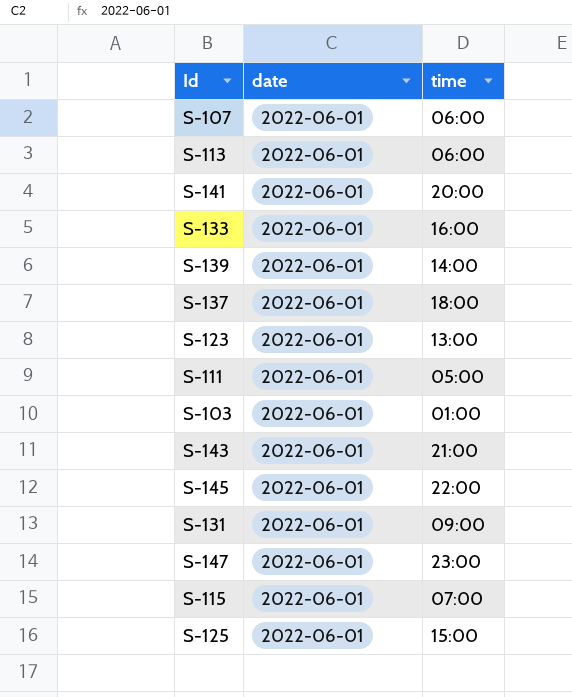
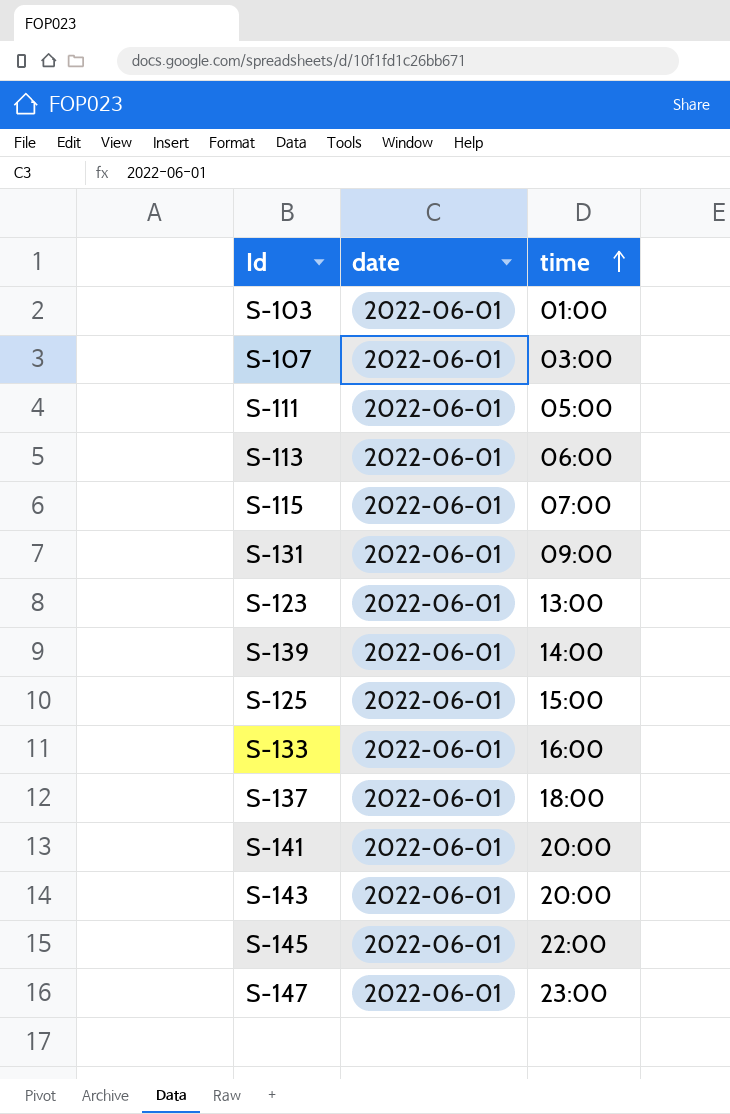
row order: none -> time ascending
S-107 | time: 06:00 -> 03:00
S-143 | time: 21:00 -> 20:00

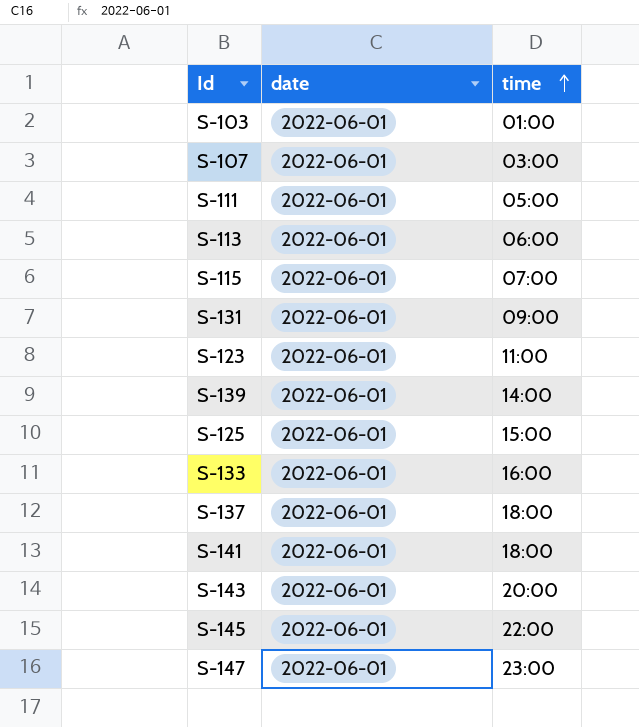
S-123 | time: 13:00 -> 11:00
S-141 | time: 20:00 -> 18:00

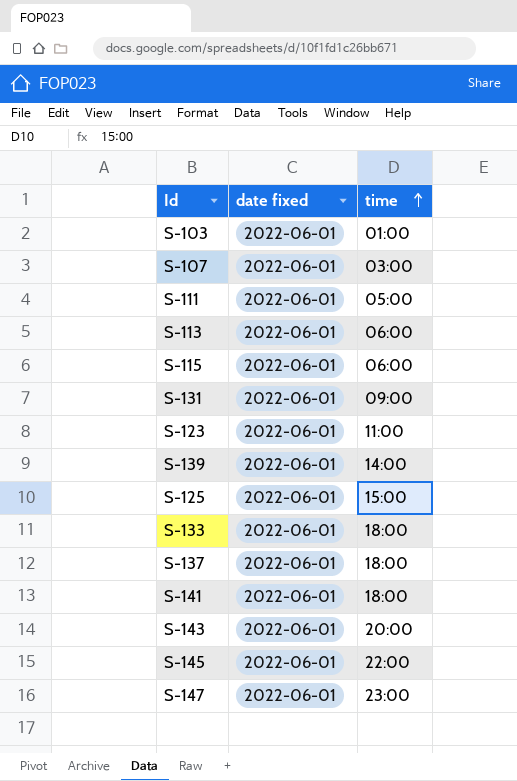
column name: date -> date fixed
S-115 | time: 07:00 -> 06:00
S-133 | time: 16:00 -> 18:00

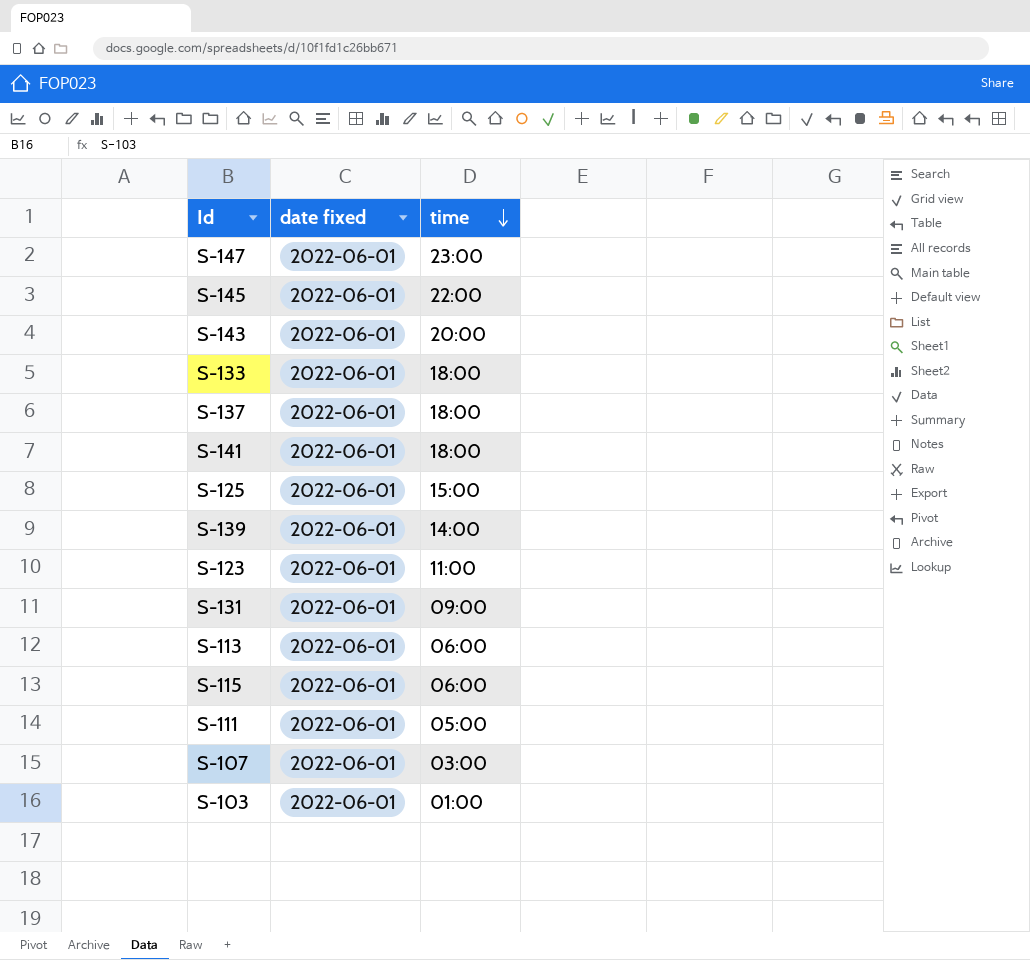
row order: time ascending -> time descending

